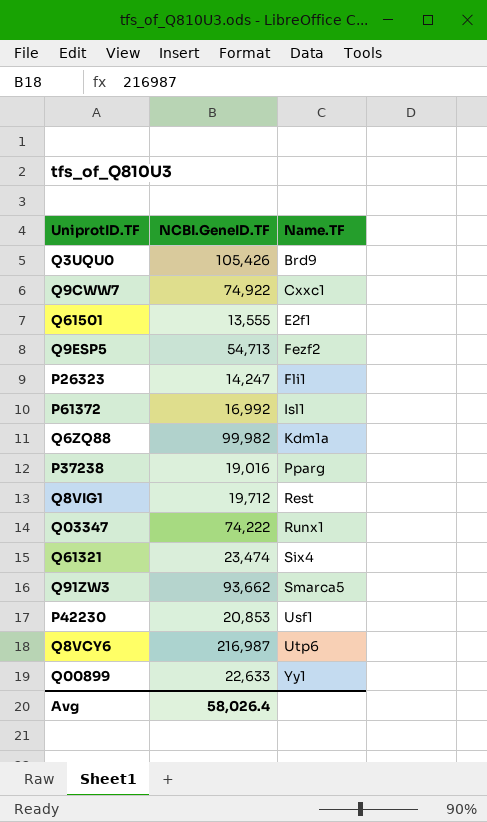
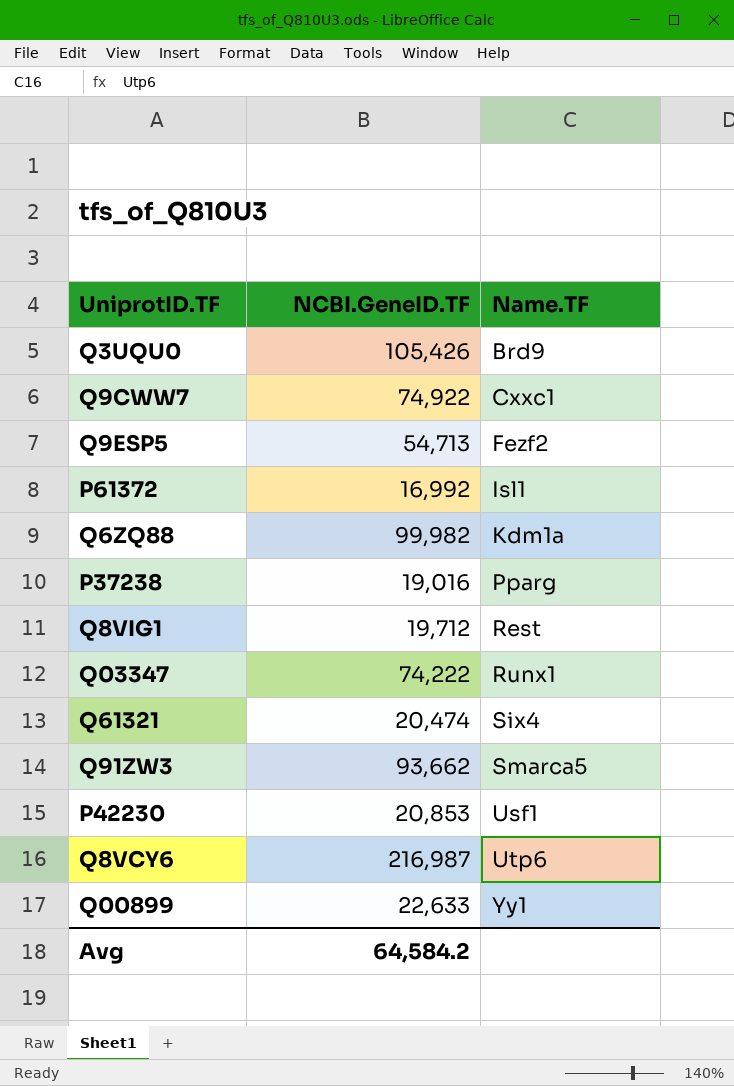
row Q61501: 13,555 | E2f1 -> none
row P26323: 14,247 | Fli1 -> none
Q61321 | NCBI.GeneID.TF: 23,474 -> 20,474
Avg | NCBI.GeneID.TF: 58,026.4 -> 64,584.2

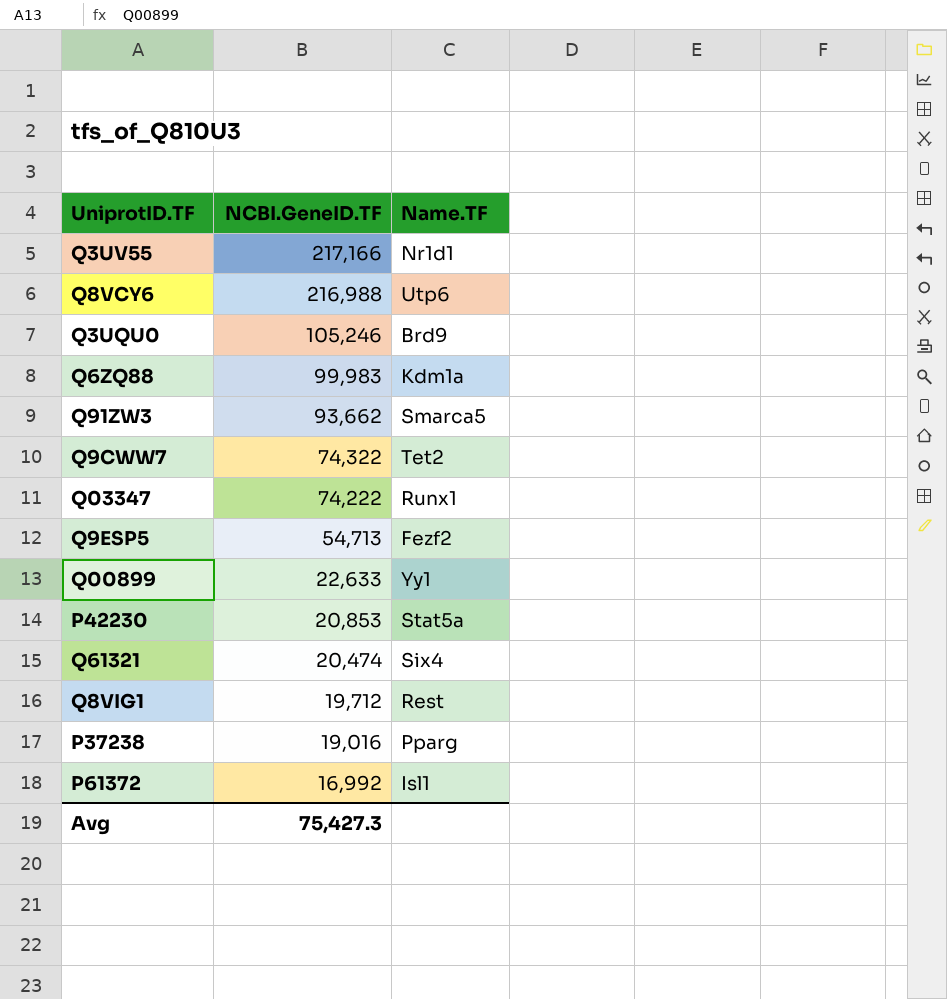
row order: Name.TF ascending -> NCBI.GeneID.TF descending
row Q3UV55: none -> 217,166 | Nr1d1
Q8VCY6 | NCBI.GeneID.TF: 216,987 -> 216,988
Q3UQU0 | NCBI.GeneID.TF: 105,426 -> 105,246
Q6ZQ88 | NCBI.GeneID.TF: 99,982 -> 99,983
Q9CWW7 | NCBI.GeneID.TF: 74,922 -> 74,322
Q9CWW7 | Name.TF: Cxxc1 -> Tet2
P42230 | Name.TF: Usf1 -> Stat5a
Avg | NCBI.GeneID.TF: 64,584.2 -> 75,427.3

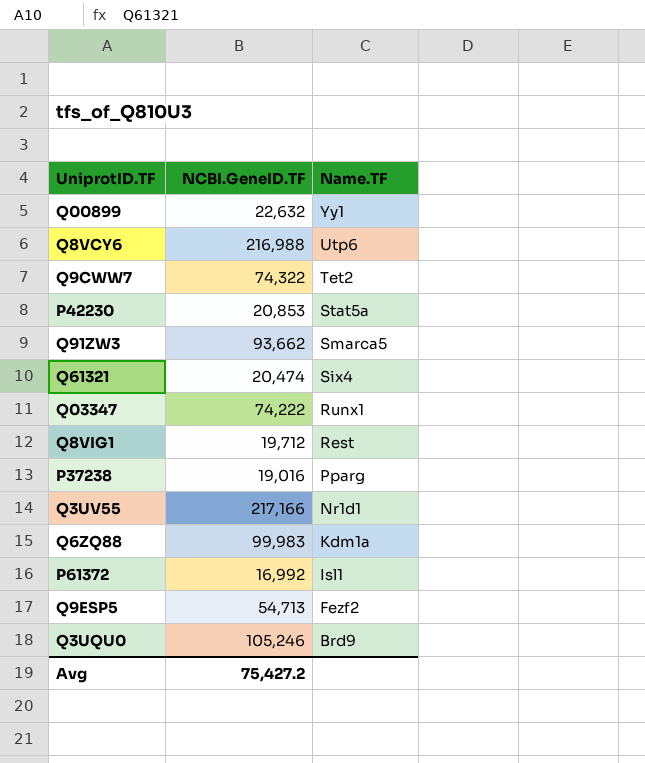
row order: NCBI.GeneID.TF descending -> Name.TF descending
Q00899 | NCBI.GeneID.TF: 22,633 -> 22,632
Avg | NCBI.GeneID.TF: 75,427.3 -> 75,427.2

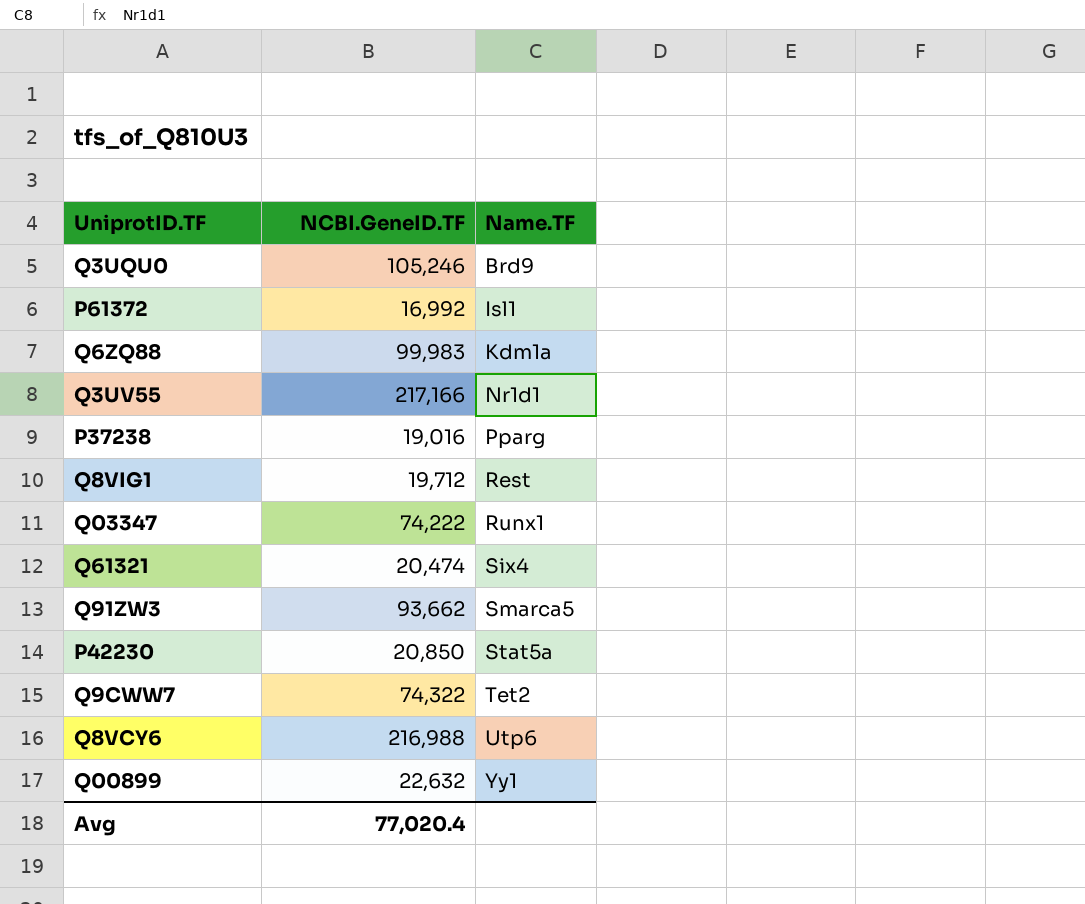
row order: Name.TF descending -> Name.TF ascending
row Q9ESP5: 54,713 | Fezf2 -> none
P42230 | NCBI.GeneID.TF: 20,853 -> 20,850
Avg | NCBI.GeneID.TF: 75,427.2 -> 77,020.4

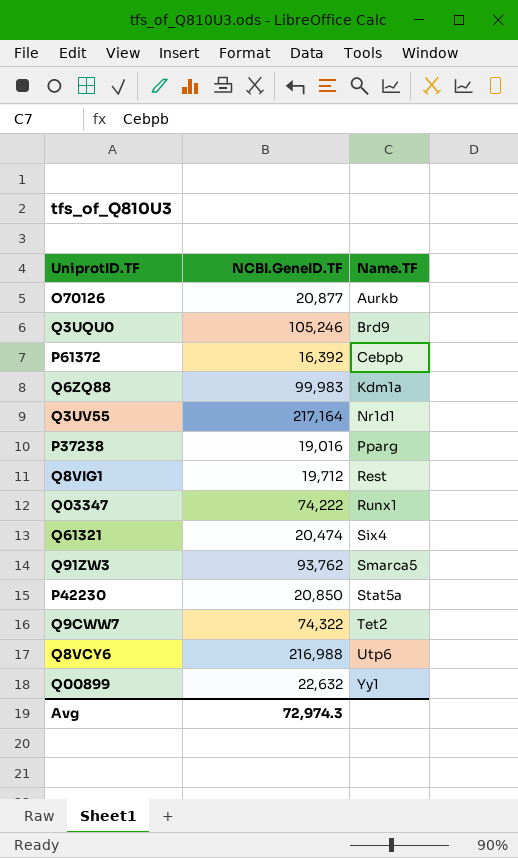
row O70126: none -> 20,877 | Aurkb
P61372 | NCBI.GeneID.TF: 16,992 -> 16,392
P61372 | Name.TF: Isl1 -> Cebpb
Q3UV55 | NCBI.GeneID.TF: 217,166 -> 217,164
Q91ZW3 | NCBI.GeneID.TF: 93,662 -> 93,762
Avg | NCBI.GeneID.TF: 77,020.4 -> 72,974.3

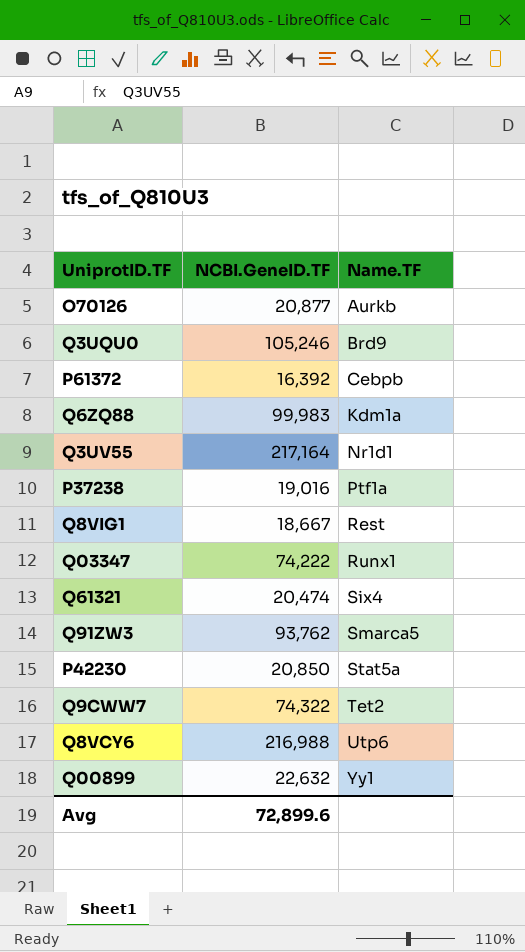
P37238 | Name.TF: Pparg -> Ptf1a
Q8VIG1 | NCBI.GeneID.TF: 19,712 -> 18,667
Avg | NCBI.GeneID.TF: 72,974.3 -> 72,899.6

